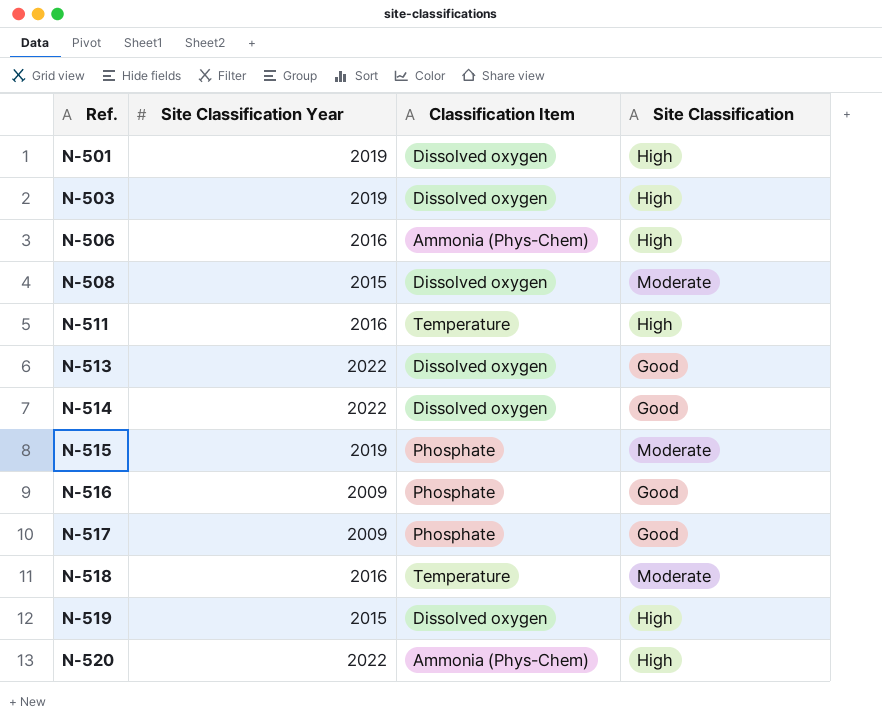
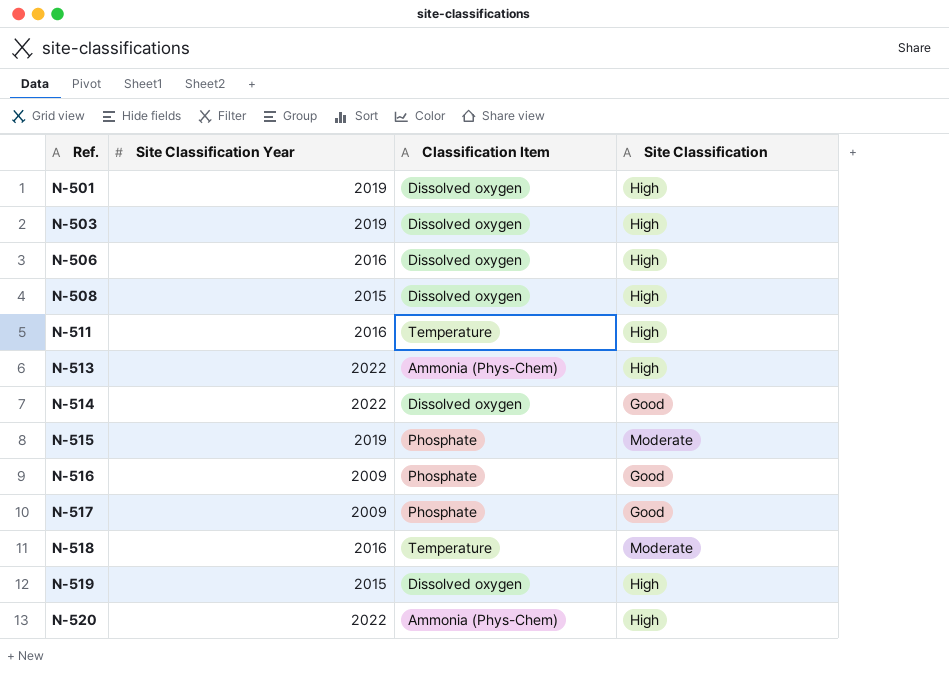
N-506 | Classification Item: Ammonia (Phys-Chem) -> Dissolved oxygen
N-508 | Site Classification: Moderate -> High
N-513 | Classification Item: Dissolved oxygen -> Ammonia (Phys-Chem)
N-513 | Site Classification: Good -> High

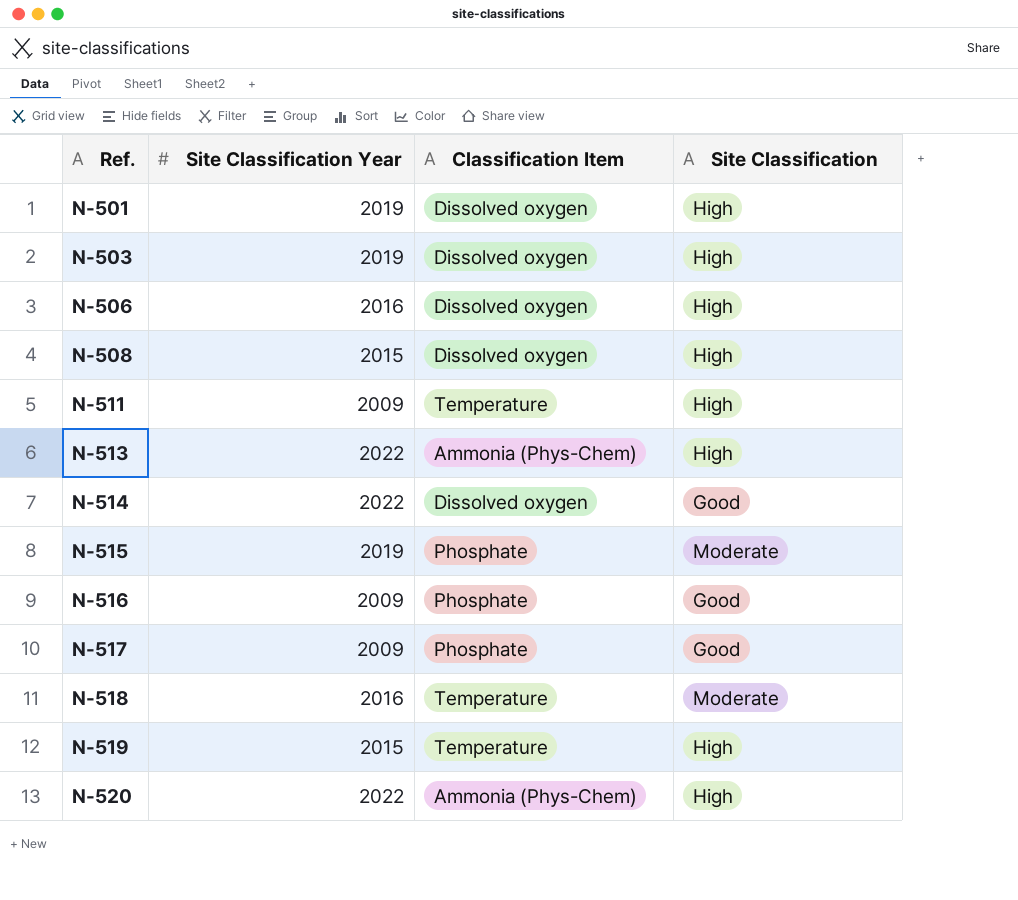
N-511 | Site Classification Year: 2016 -> 2009
N-519 | Classification Item: Dissolved oxygen -> Temperature

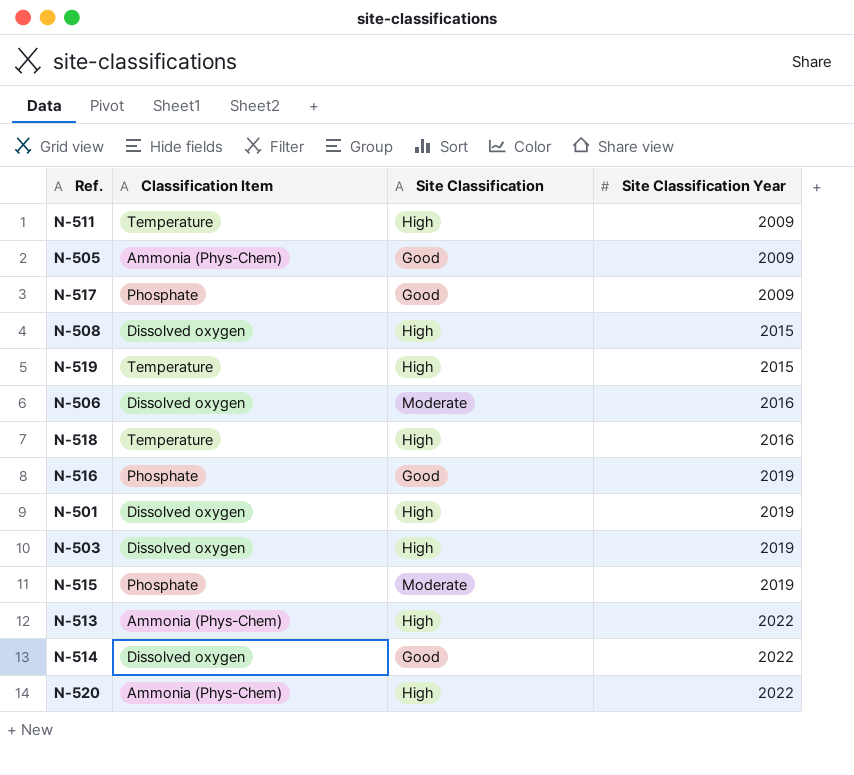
row order: Ref. ascending -> Site Classification Year ascending
column Site Classification Year | position: 2 -> 4
row N-505: none -> Ammonia (Phys-Chem) | Good | 2009
N-506 | Site Classification: High -> Moderate
N-518 | Site Classification: Moderate -> High
N-516 | Site Classification Year: 2009 -> 2019

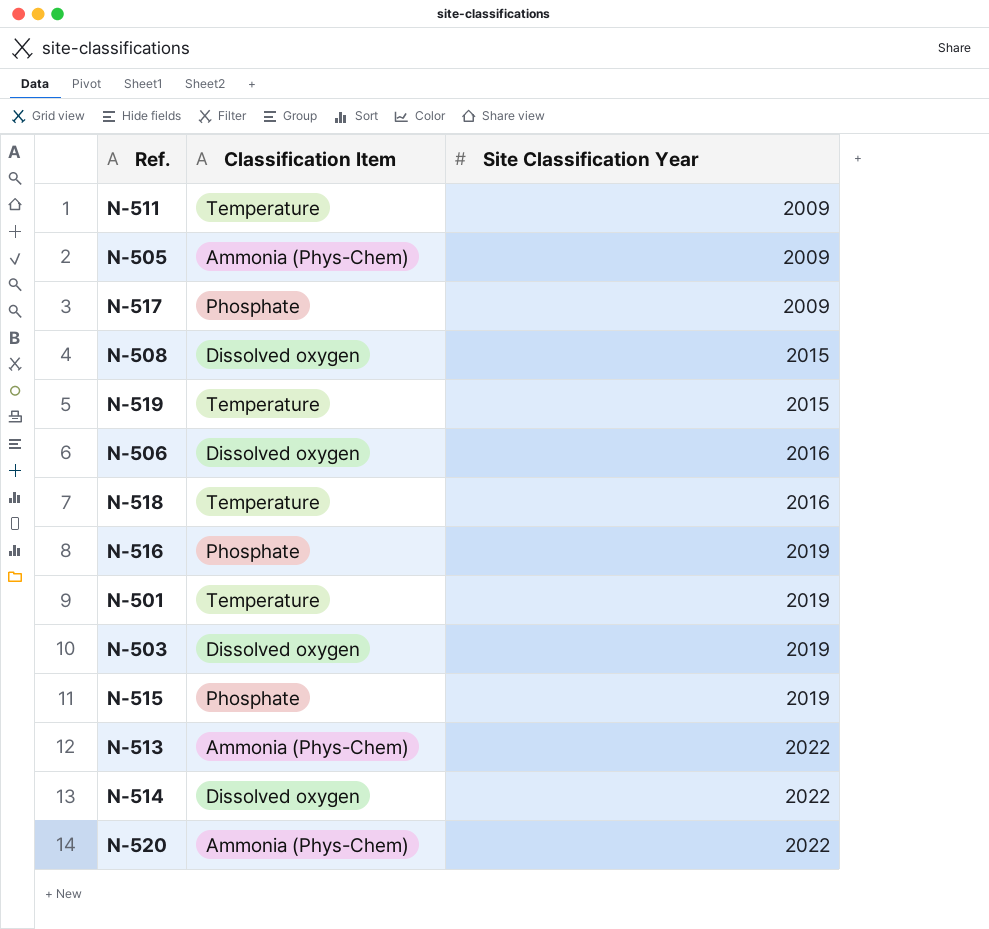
column Site Classification | position: 3 -> none
N-501 | Classification Item: Dissolved oxygen -> Temperature

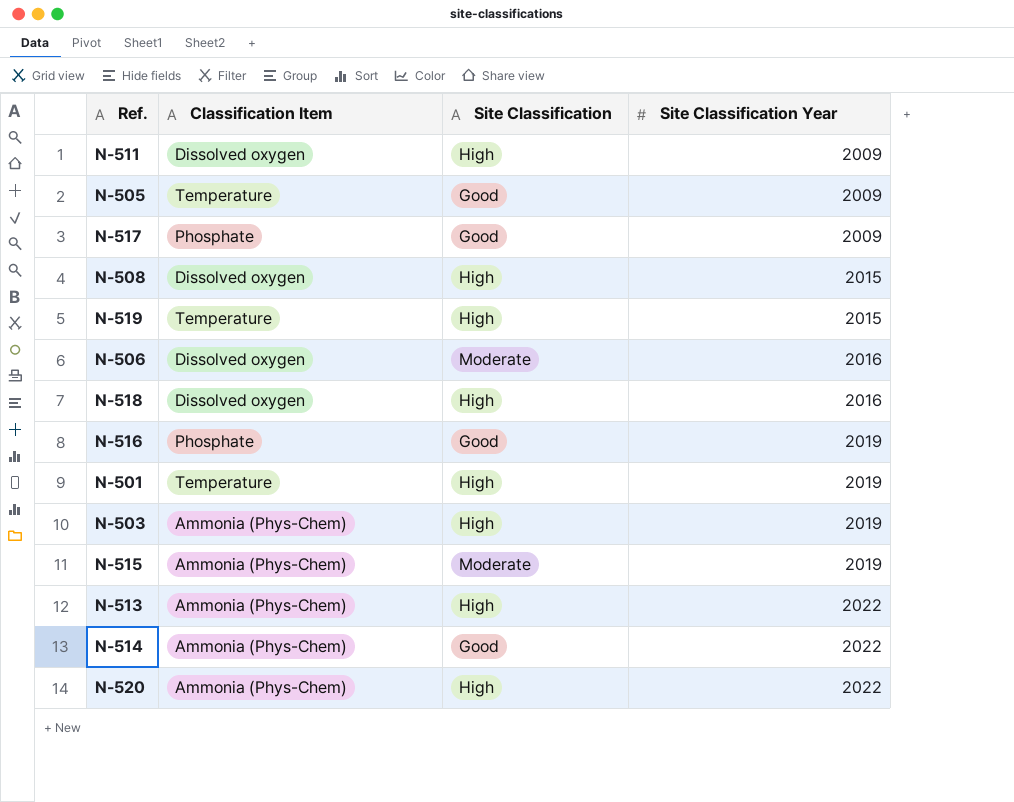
column Site Classification | position: none -> 3
N-511 | Classification Item: Temperature -> Dissolved oxygen
N-505 | Classification Item: Ammonia (Phys-Chem) -> Temperature
N-518 | Classification Item: Temperature -> Dissolved oxygen
N-503 | Classification Item: Dissolved oxygen -> Ammonia (Phys-Chem)
N-515 | Classification Item: Phosphate -> Ammonia (Phys-Chem)
N-514 | Classification Item: Dissolved oxygen -> Ammonia (Phys-Chem)

